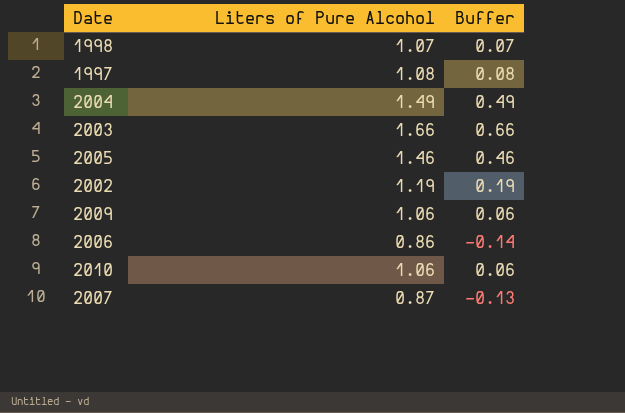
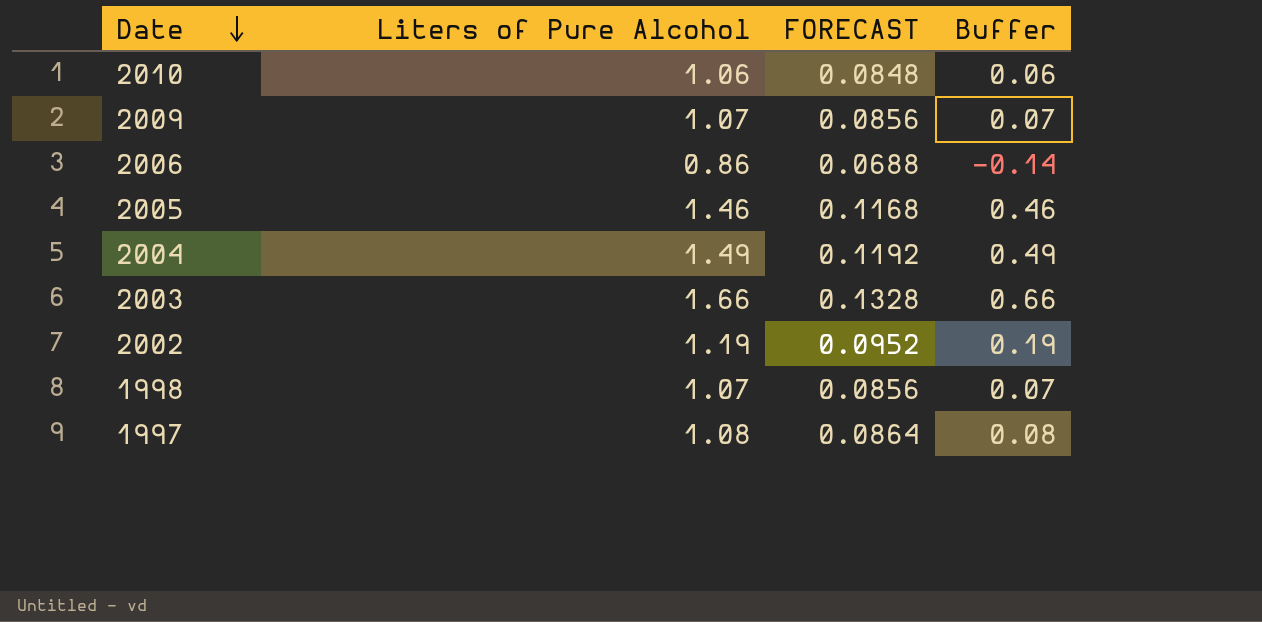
row order: none -> Date descending
column FORECAST | formula: none -> [Liters of Pure Alcohol] * 0.08
row 2007: 0.87 | -0.13 -> none
2009 | Liters of Pure Alcohol: 1.06 -> 1.07
2009 | Buffer: 0.06 -> 0.07

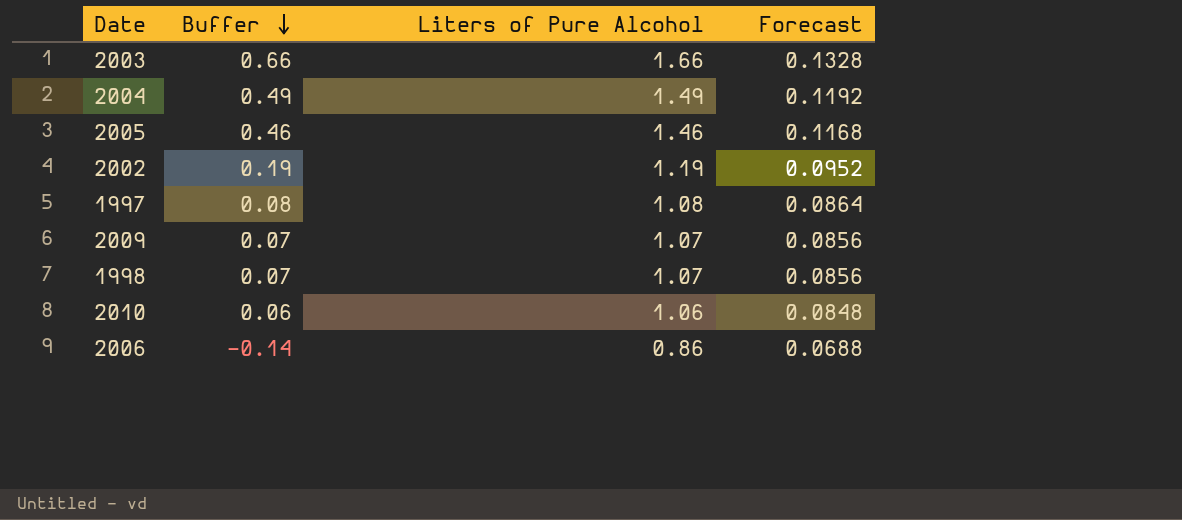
row order: Date descending -> Buffer descending
column Buffer | position: 4 -> 2
column name: FORECAST -> Forecast

